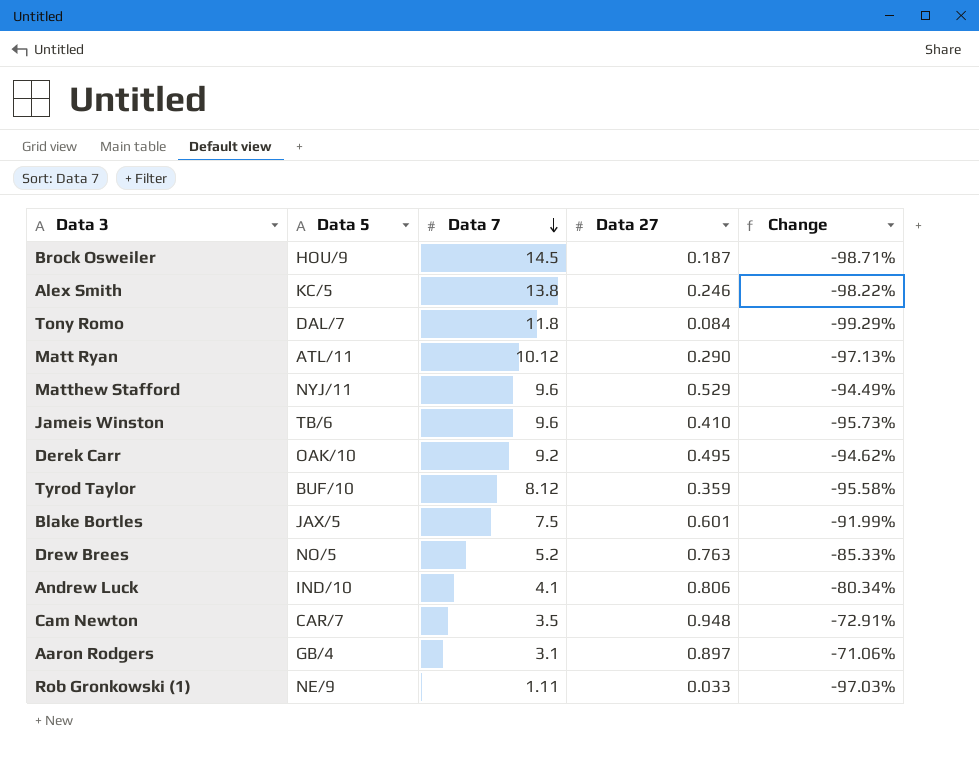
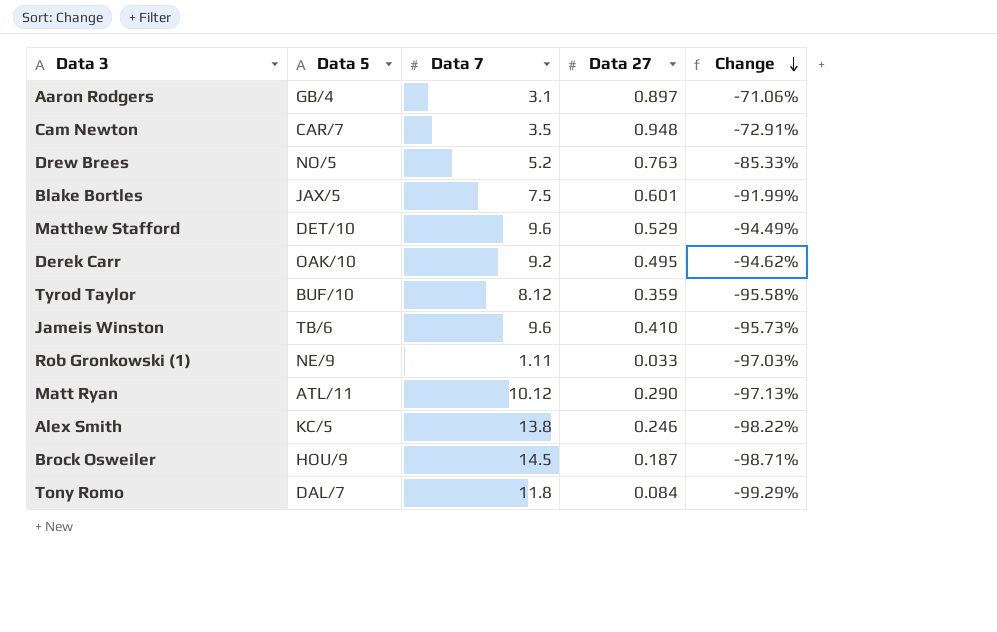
row order: Data 7 descending -> Change descending
row Andrew Luck: IND/10 | 4.1 | 0.806 | -80.34% -> none
Matthew Stafford | Data 5: NYJ/11 -> DET/10

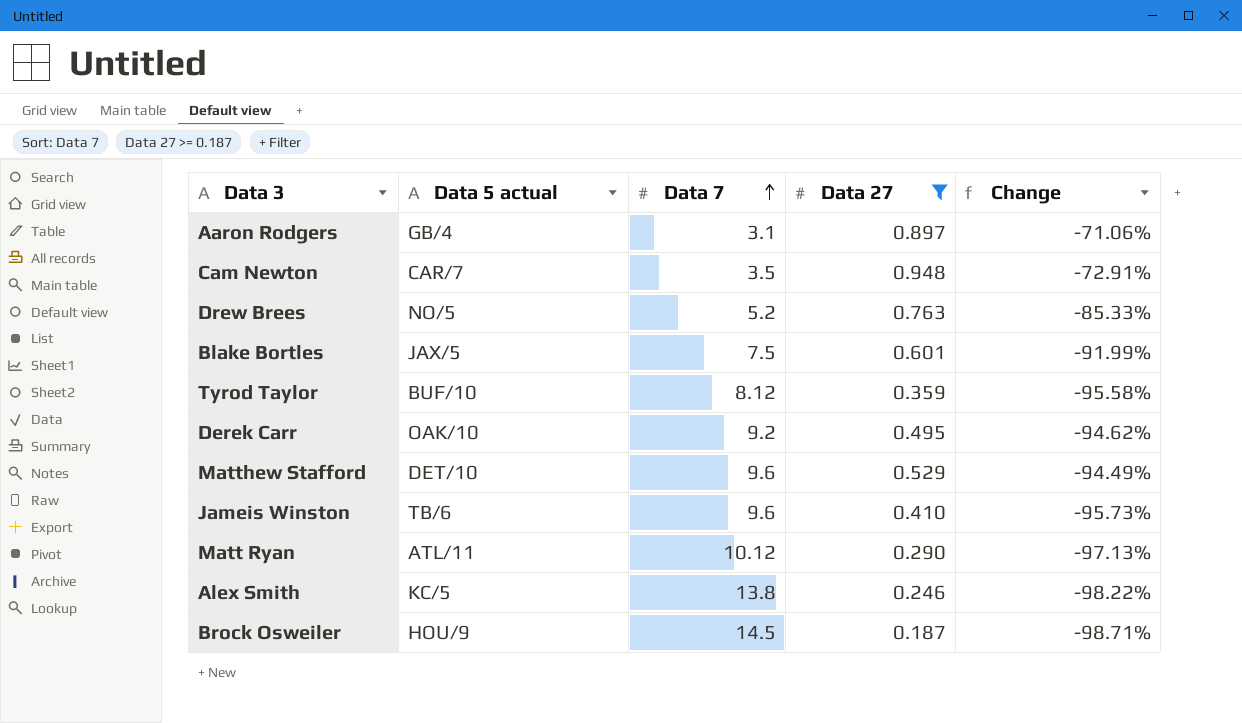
filter: none -> Data 27 >= 0.187
row order: Change descending -> Data 7 ascending
column name: Data 5 -> Data 5 actual

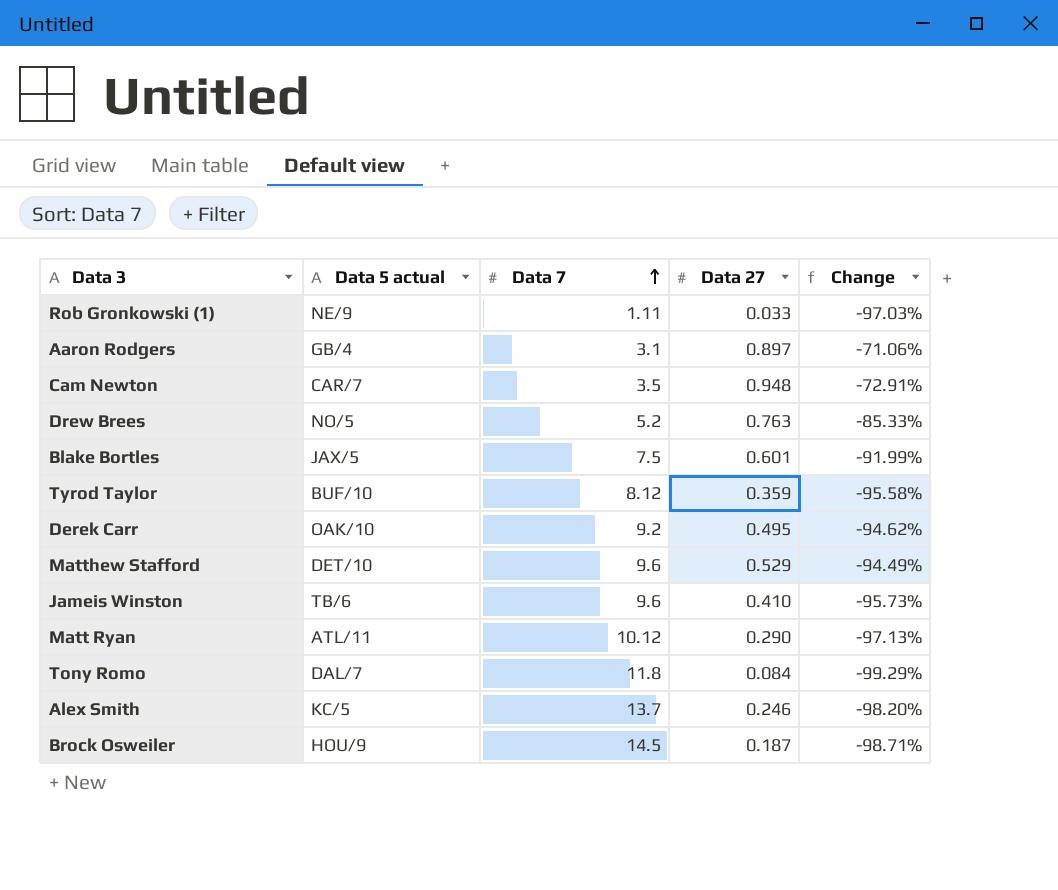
filter: Data 27 >= 0.187 -> none
Alex Smith | Data 7: 13.8 -> 13.7
Alex Smith | Change: -98.22% -> -98.20%

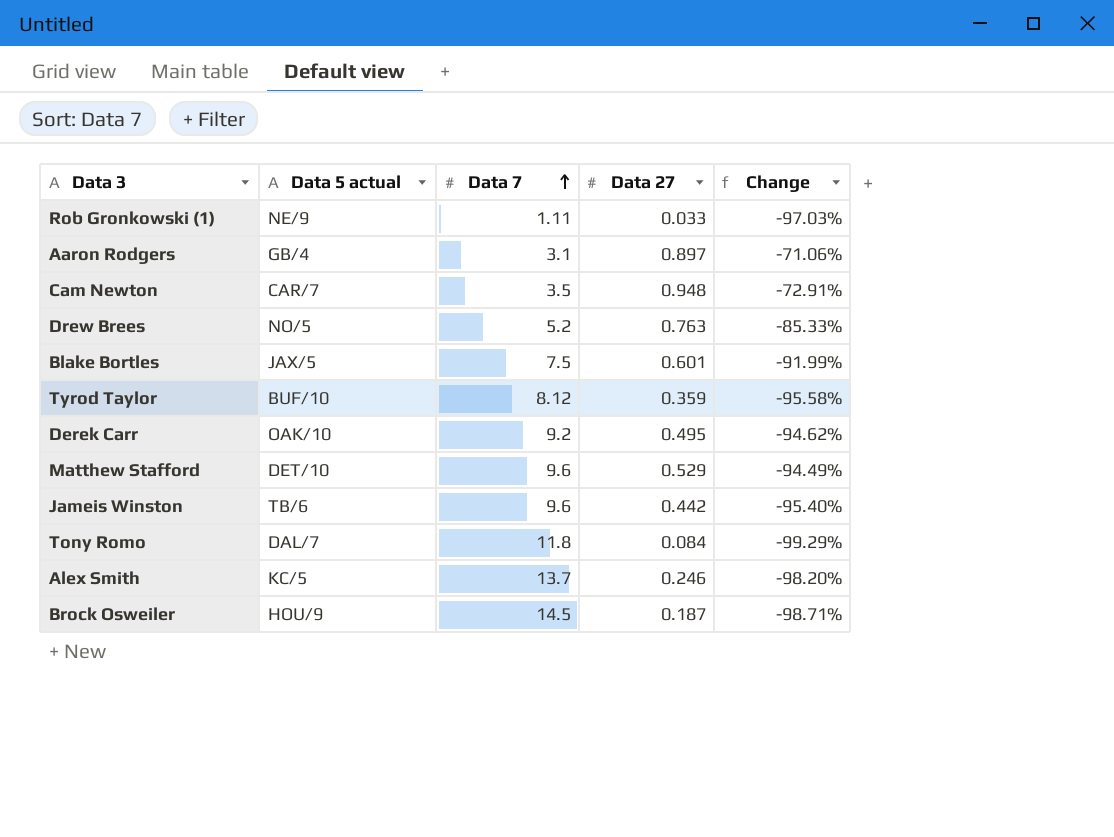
row Matt Ryan: ATL/11 | 10.12 | 0.290 | -97.13% -> none
Jameis Winston | Data 27: 0.410 -> 0.442
Jameis Winston | Change: -95.73% -> -95.40%

